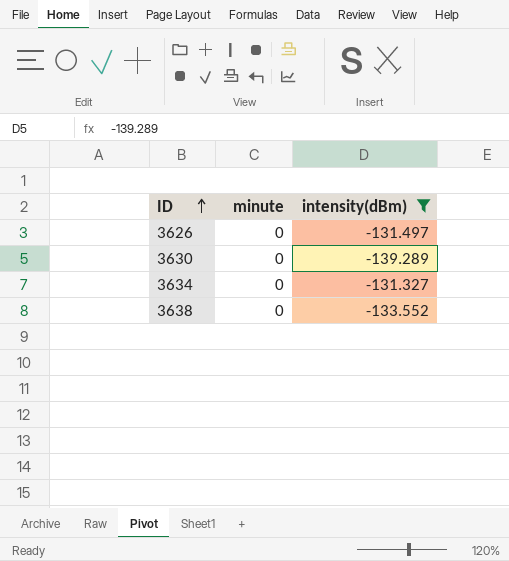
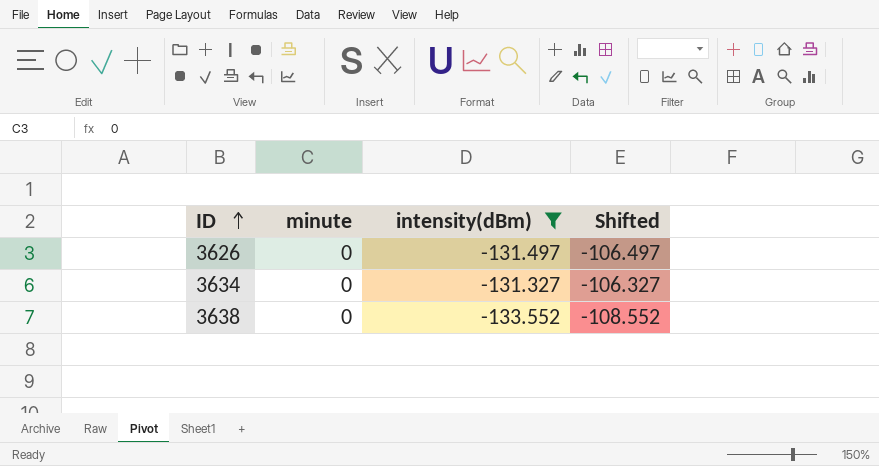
column Shifted | formula: none -> [intensity(dBm)] + 25
row 3630: 0 | -139.289 -> none

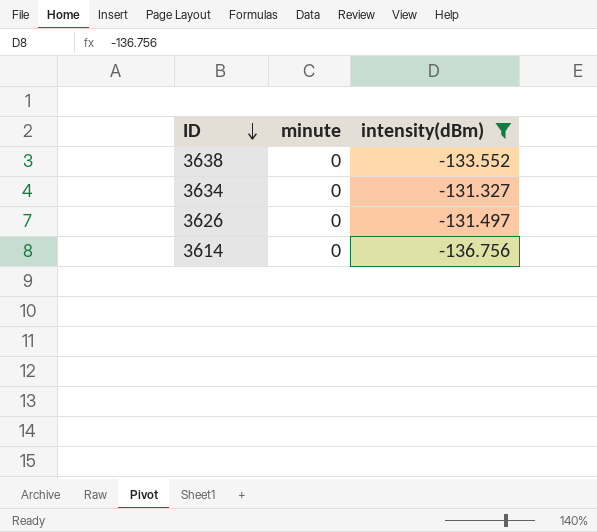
row order: ID ascending -> ID descending
column Shifted | formula: [intensity(dBm)] + 25 -> none
row 3614: none -> 0 | -136.756

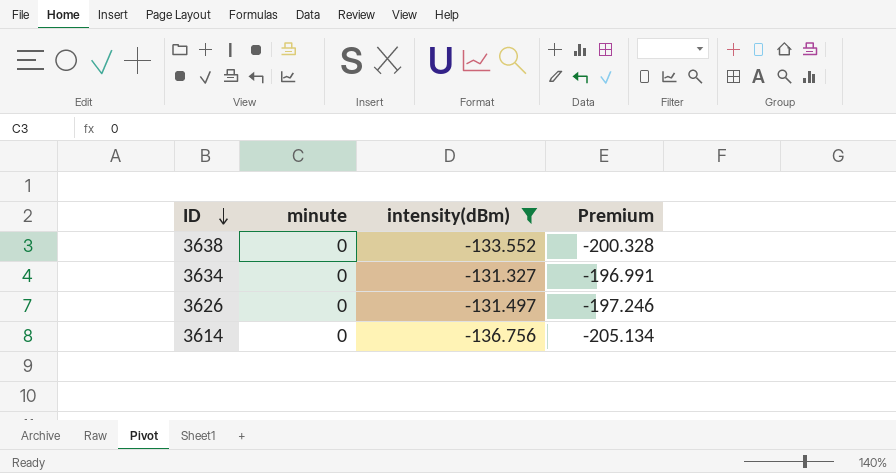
column Premium | formula: none -> [intensity(dBm)] * 1.5

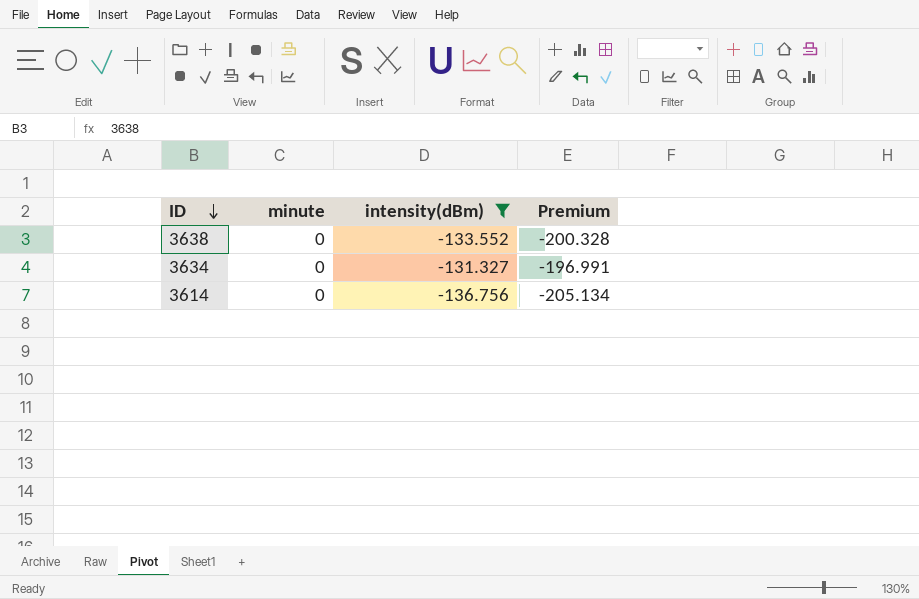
row 3626: 0 | -131.497 | -197.246 -> none

